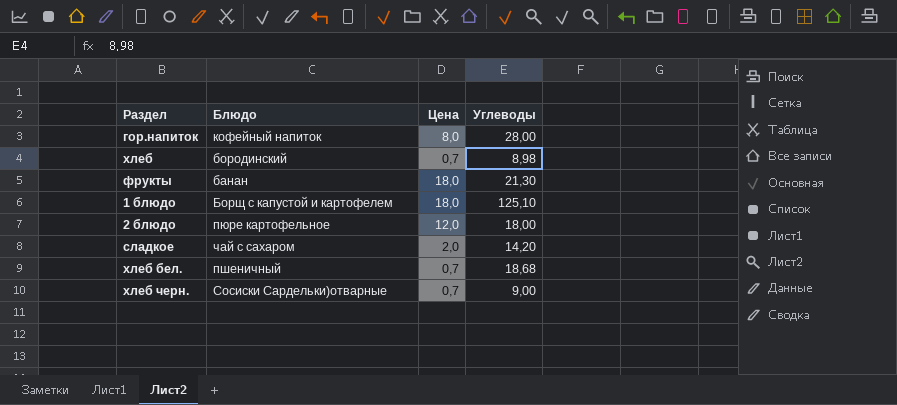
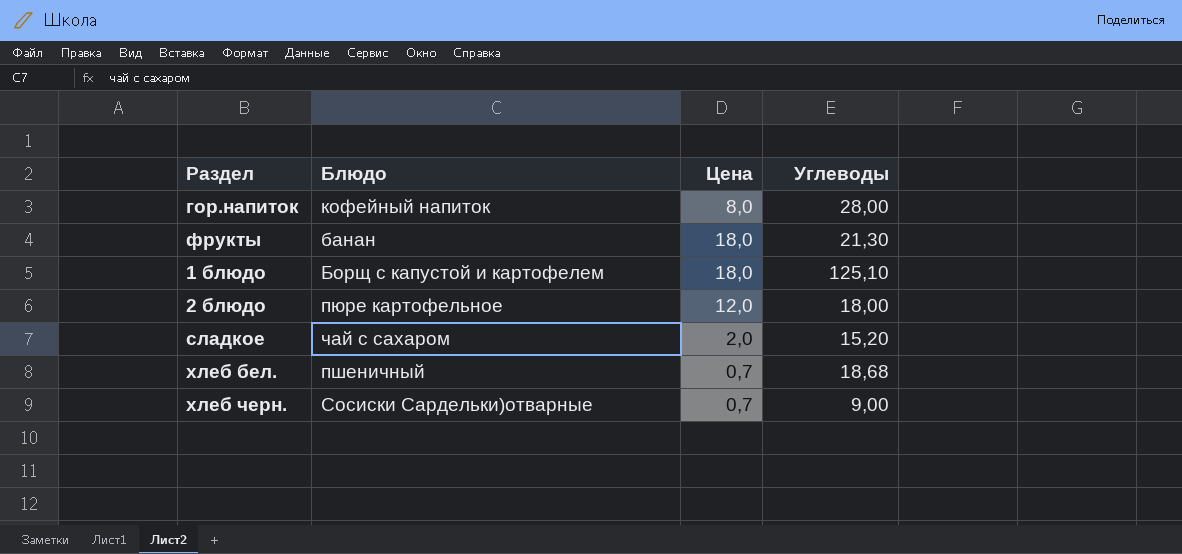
row хлеб: бородинский | 0,7 | 8,98 -> none
сладкое | Углеводы: 14,20 -> 15,20

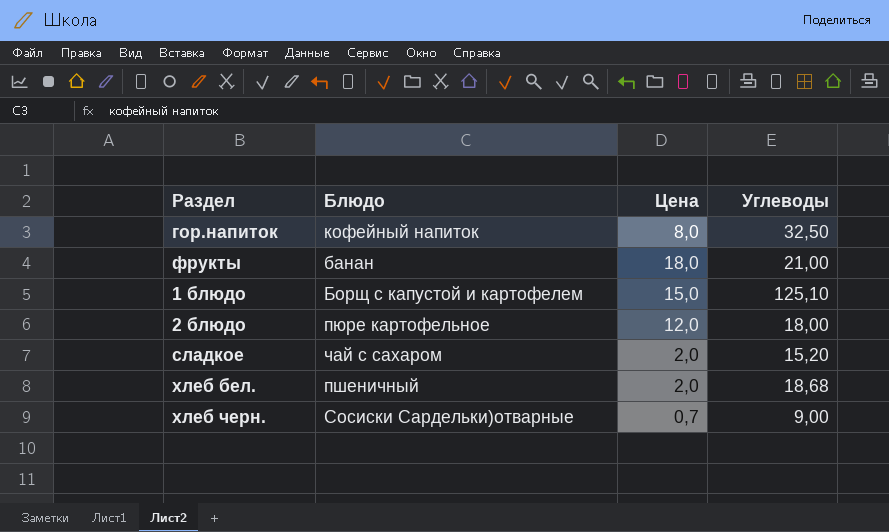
гор.напиток | Углеводы: 28,00 -> 32,50
фрукты | Углеводы: 21,30 -> 21,00
1 блюдо | Цена: 18,0 -> 15,0
хлеб бел. | Цена: 0,7 -> 2,0

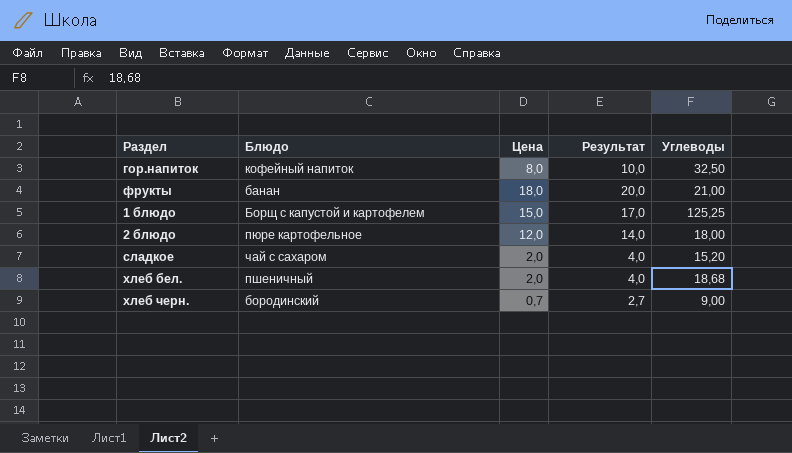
column Результат | formula: none -> [Цена] + 2
1 блюдо | Углеводы: 125,10 -> 125,25
хлеб черн. | Блюдо: Сосиски Сардельки)отварные -> бородинский

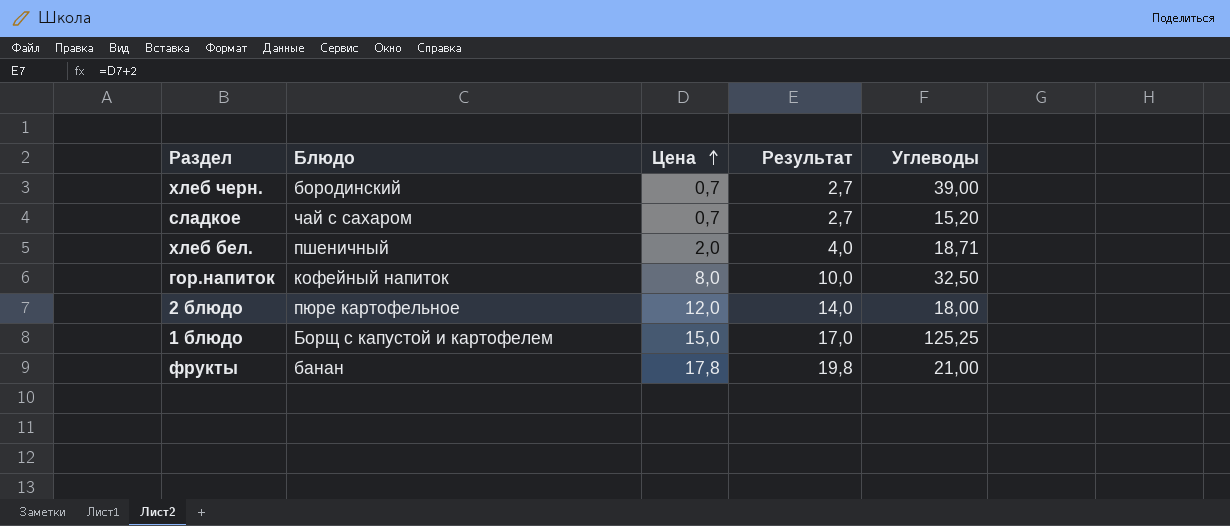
row order: none -> Цена ascending
хлеб черн. | Углеводы: 9,00 -> 39,00
сладкое | Цена: 2,0 -> 0,7
сладкое | Результат: 4,0 -> 2,7
хлеб бел. | Углеводы: 18,68 -> 18,71
фрукты | Цена: 18,0 -> 17,8
фрукты | Результат: 20,0 -> 19,8

